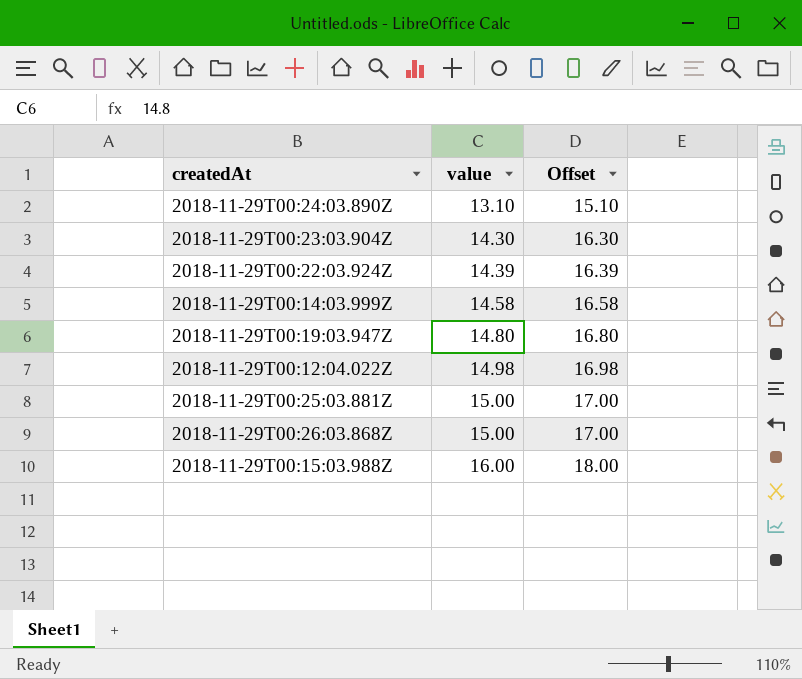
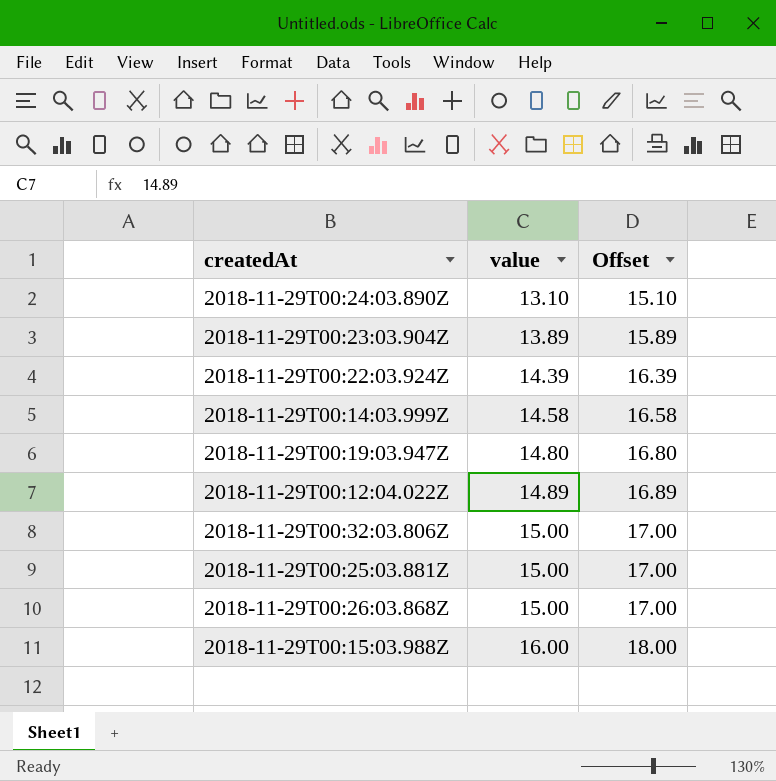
2018-11-29T00:23:03.904Z | value: 14.30 -> 13.89
2018-11-29T00:23:03.904Z | Offset: 16.30 -> 15.89
2018-11-29T00:12:04.022Z | value: 14.98 -> 14.89
2018-11-29T00:12:04.022Z | Offset: 16.98 -> 16.89
row 2018-11-29T00:32:03.806Z: none -> 15.00 | 17.00

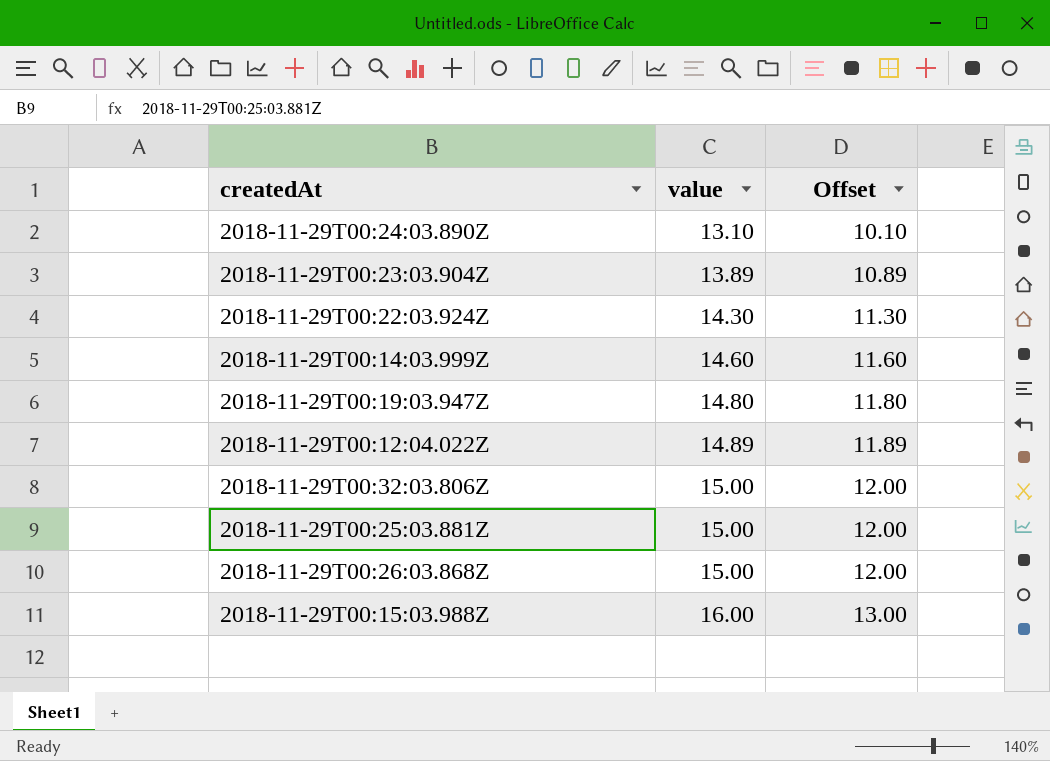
column Offset | formula: [value] + 2 -> [value] - 3
2018-11-29T00:22:03.924Z | value: 14.39 -> 14.30
2018-11-29T00:14:03.999Z | value: 14.58 -> 14.60

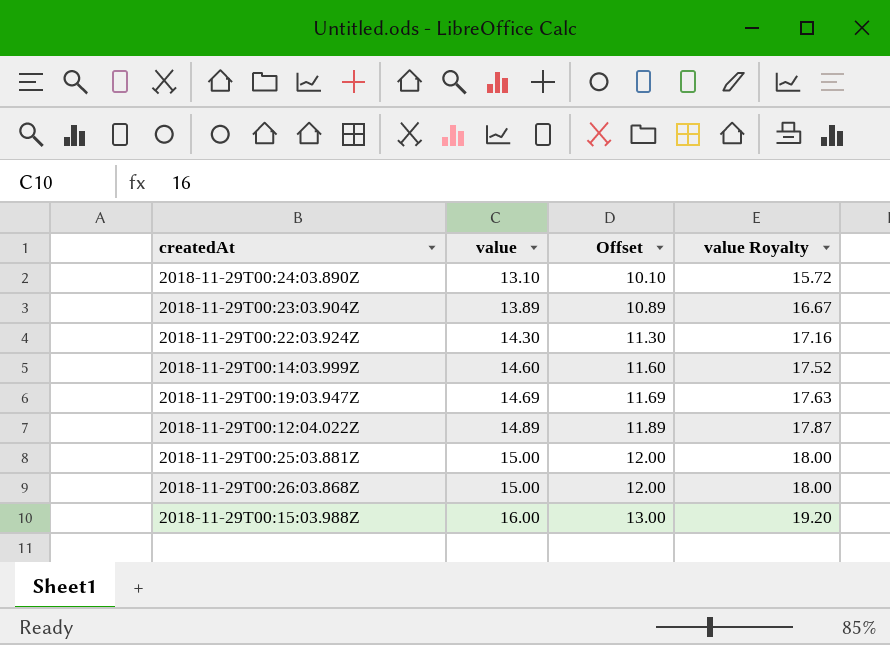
column value Royalty | formula: none -> [value] * 1.2
row 2018-11-29T00:32:03.806Z: 15.00 | 12.00 -> none
2018-11-29T00:19:03.947Z | value: 14.80 -> 14.69
2018-11-29T00:19:03.947Z | Offset: 11.80 -> 11.69

